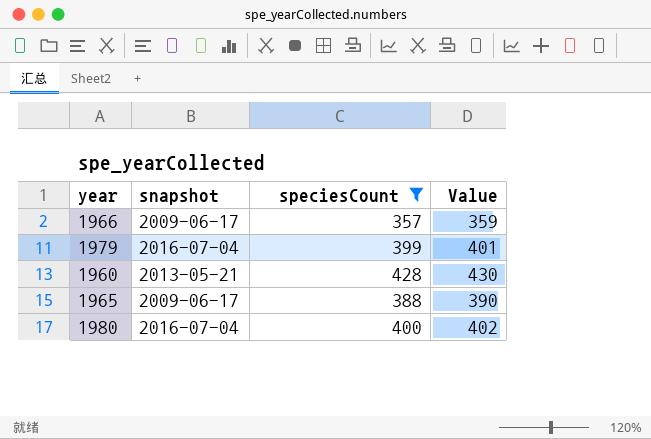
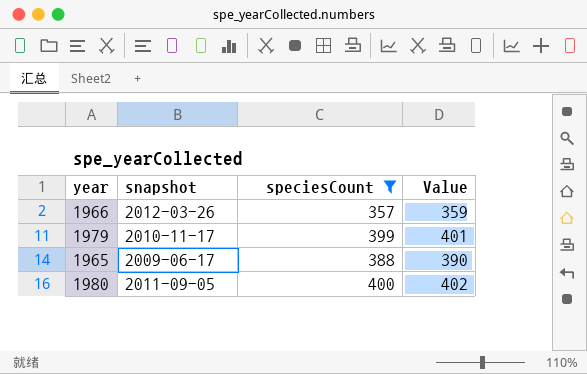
row 1960: 2013-05-21 | 428 | 430 -> none
1966 | snapshot: 2009-06-17 -> 2012-03-26
1979 | snapshot: 2016-07-04 -> 2010-11-17
1980 | snapshot: 2016-07-04 -> 2011-09-05

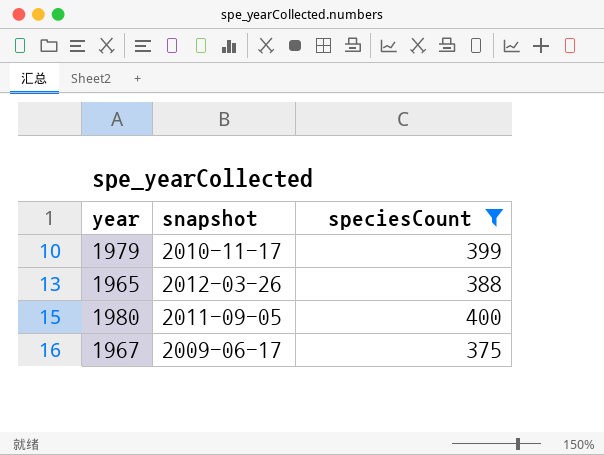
column Value | formula: [speciesCount] + 2 -> none
row 1966: 2012-03-26 | 357 | 359 -> none
1965 | snapshot: 2009-06-17 -> 2012-03-26
row 1967: none -> 2009-06-17 | 375

